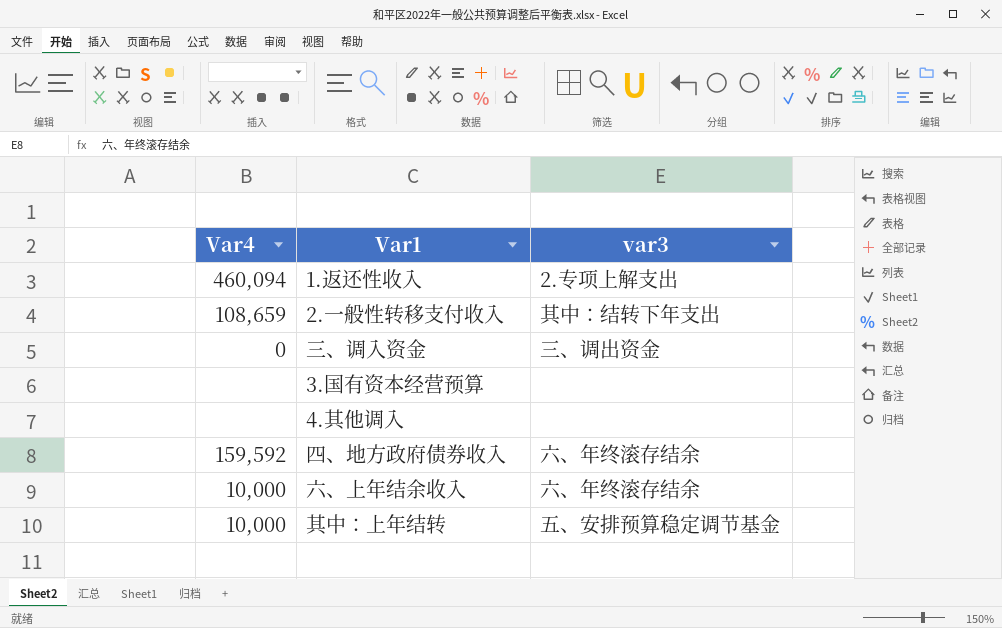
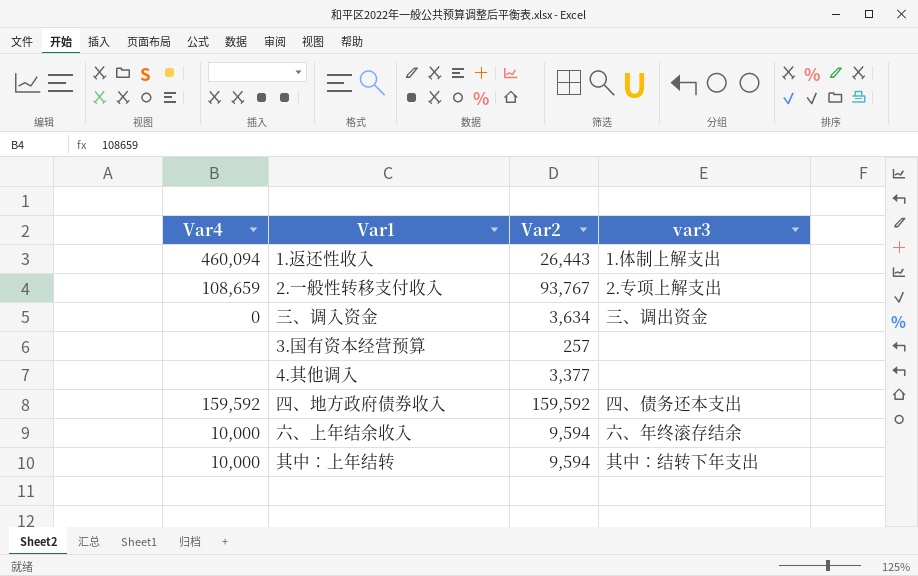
column Var2 | position: none -> 3
1.返还性收入 | var3: 2.专项上解支出 -> 1.体制上解支出
2.一般性转移支付收入 | var3: 其中：结转下年支出 -> 2.专项上解支出
四、地方政府债券收入 | var3: 六、年终滚存结余 -> 四、债务还本支出
其中：上年结转 | var3: 五、安排预算稳定调节基金 -> 其中：结转下年支出

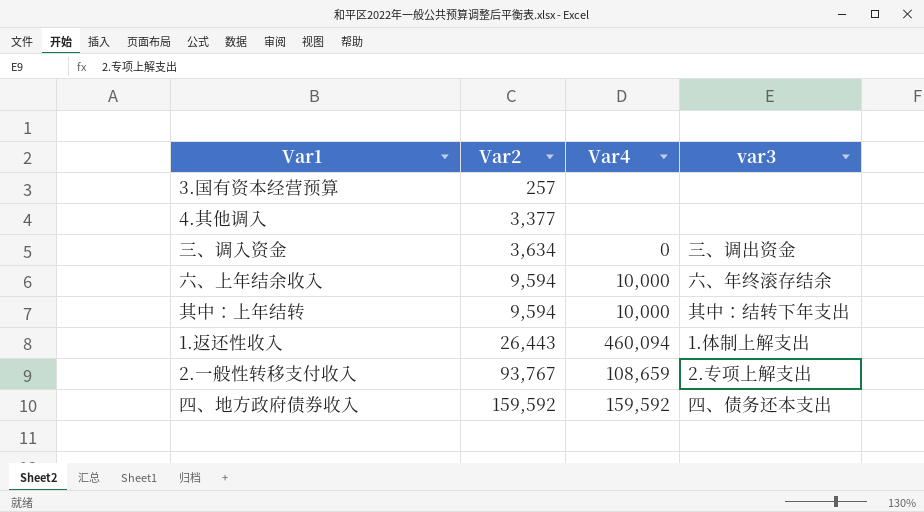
row order: none -> Var2 ascending
column Var4 | position: 1 -> 3

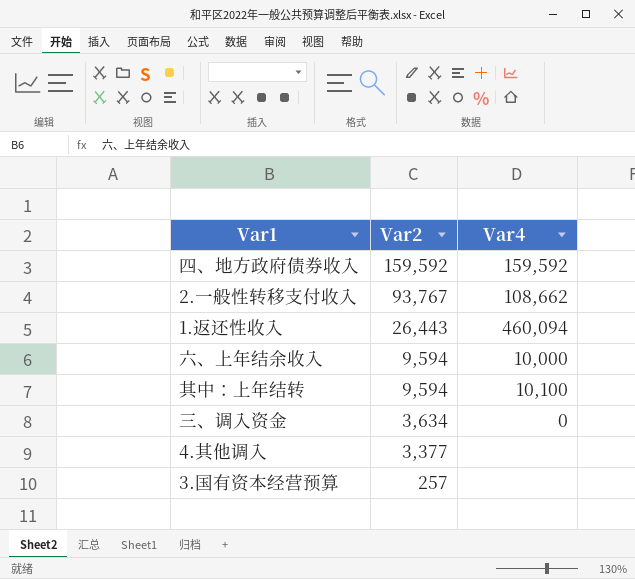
row order: Var2 ascending -> Var2 descending
column var3 | position: 4 -> none
2.一般性转移支付收入 | Var4: 108,659 -> 108,662
其中：上年结转 | Var4: 10,000 -> 10,100

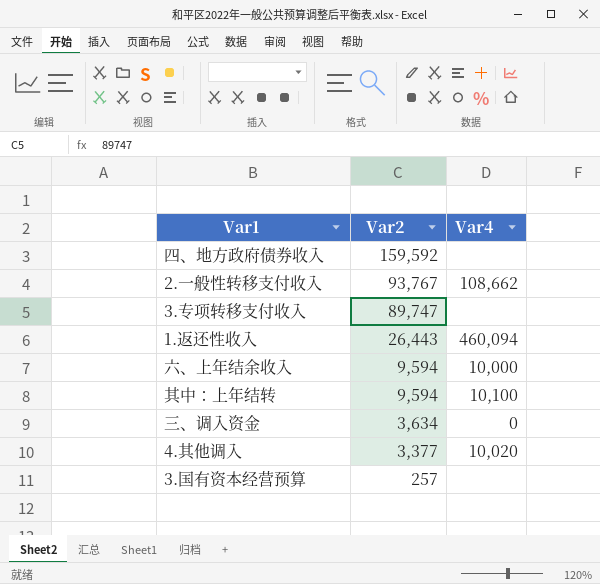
四、地方政府债券收入 | Var4: 159,592 -> none
row 3.专项转移支付收入: none -> 89,747 | none
4.其他调入 | Var4: none -> 10,020

